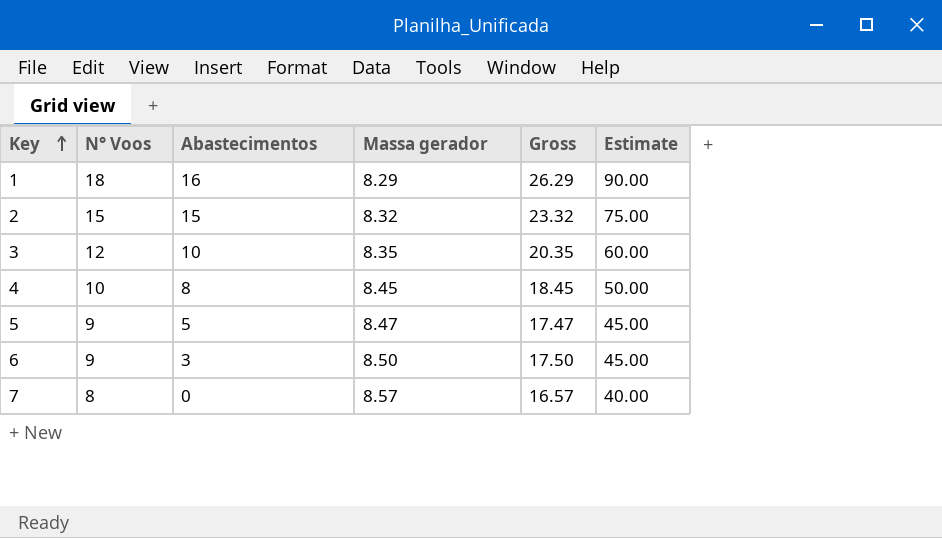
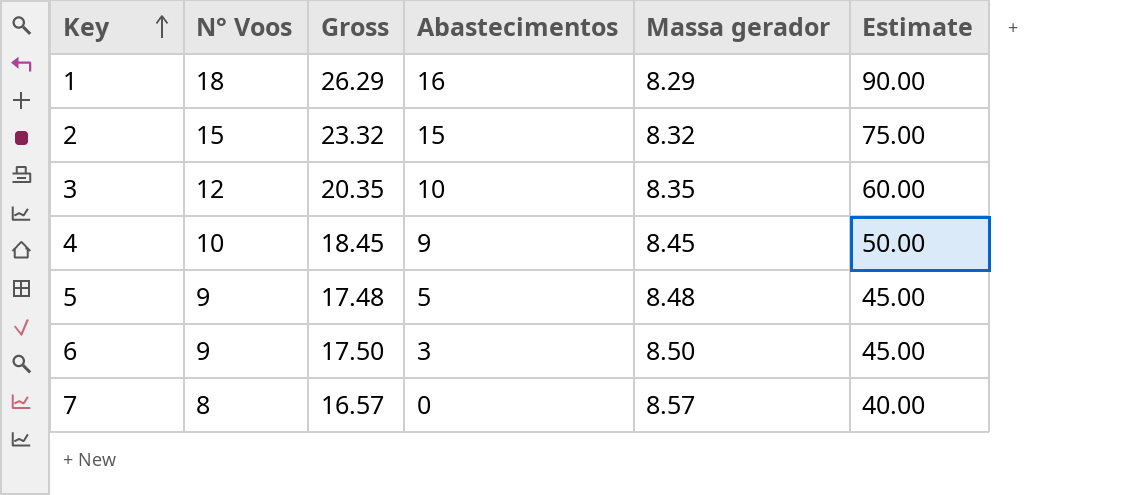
column Gross | position: 5 -> 3
4 | Abastecimentos: 8 -> 9
5 | Gross: 17.47 -> 17.48
5 | Massa gerador: 8.47 -> 8.48

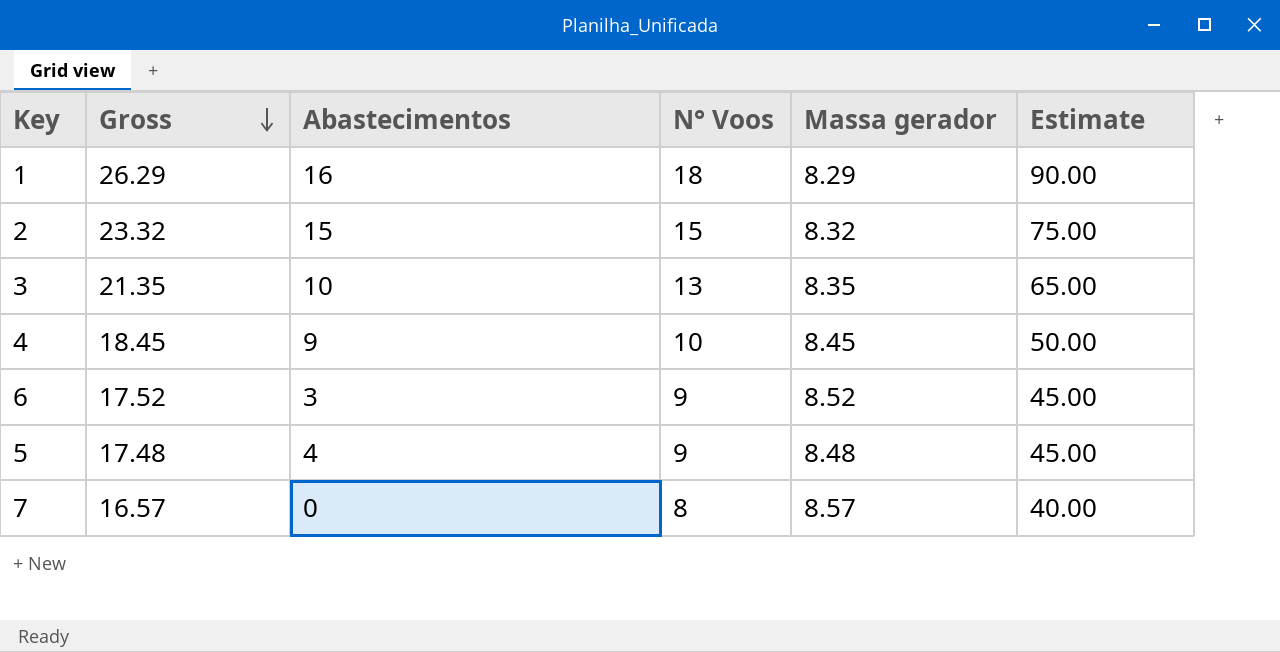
row order: Key ascending -> Gross descending
column N° Voos | position: 2 -> 4
3 | Gross: 20.35 -> 21.35
3 | N° Voos: 12 -> 13
3 | Estimate: 60.00 -> 65.00
6 | Gross: 17.50 -> 17.52
6 | Massa gerador: 8.50 -> 8.52
5 | Abastecimentos: 5 -> 4

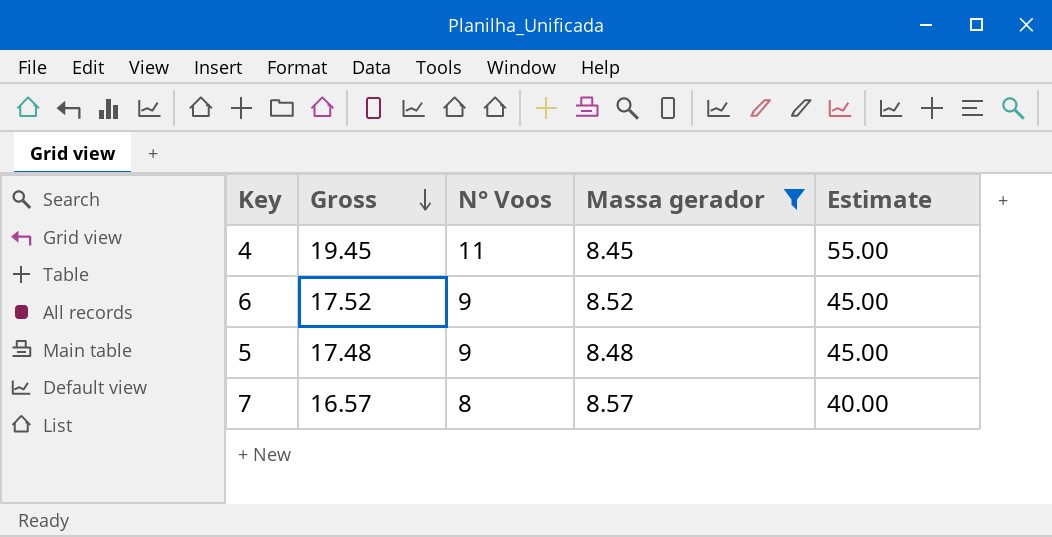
filter: none -> Massa gerador >= 8.45
column Abastecimentos | position: 3 -> none
4 | Gross: 18.45 -> 19.45
4 | N° Voos: 10 -> 11
4 | Estimate: 50.00 -> 55.00

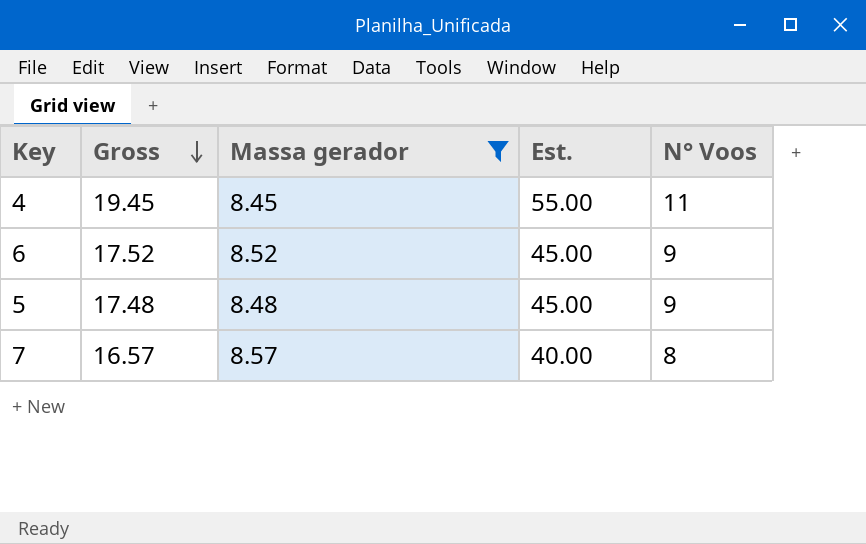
column name: Estimate -> Est.
column N° Voos | position: 3 -> 5

